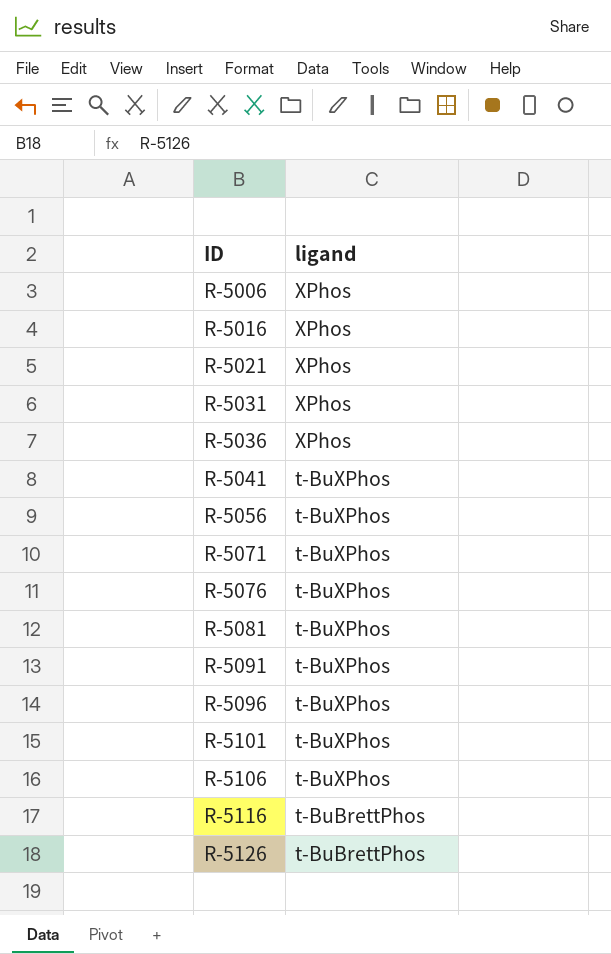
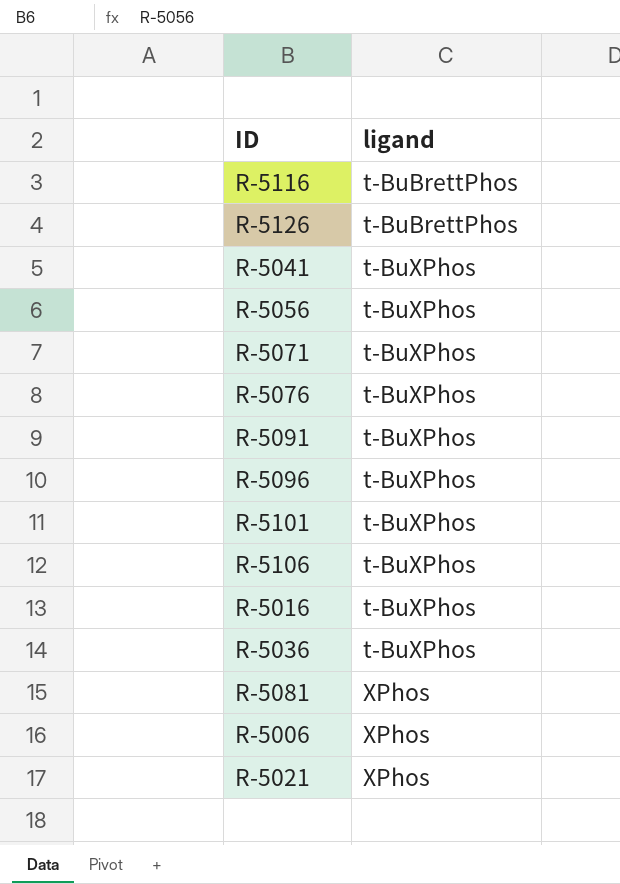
row order: ID ascending -> ligand ascending
row R-5031: XPhos -> none
R-5016 | ligand: XPhos -> t-BuXPhos
R-5036 | ligand: XPhos -> t-BuXPhos
R-5081 | ligand: t-BuXPhos -> XPhos

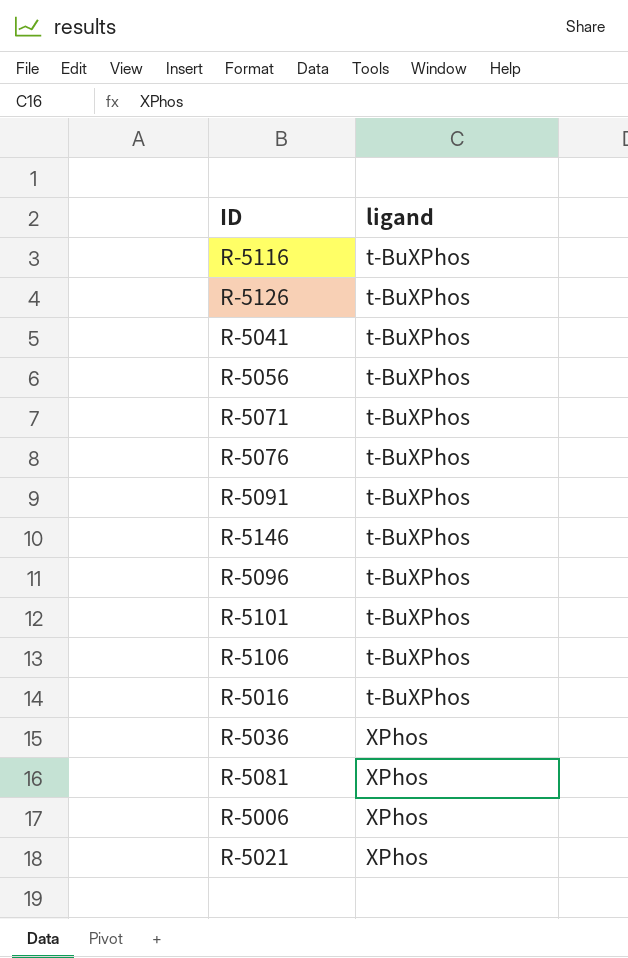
R-5116 | ligand: t-BuBrettPhos -> t-BuXPhos
R-5126 | ligand: t-BuBrettPhos -> t-BuXPhos
row R-5146: none -> t-BuXPhos
R-5036 | ligand: t-BuXPhos -> XPhos

